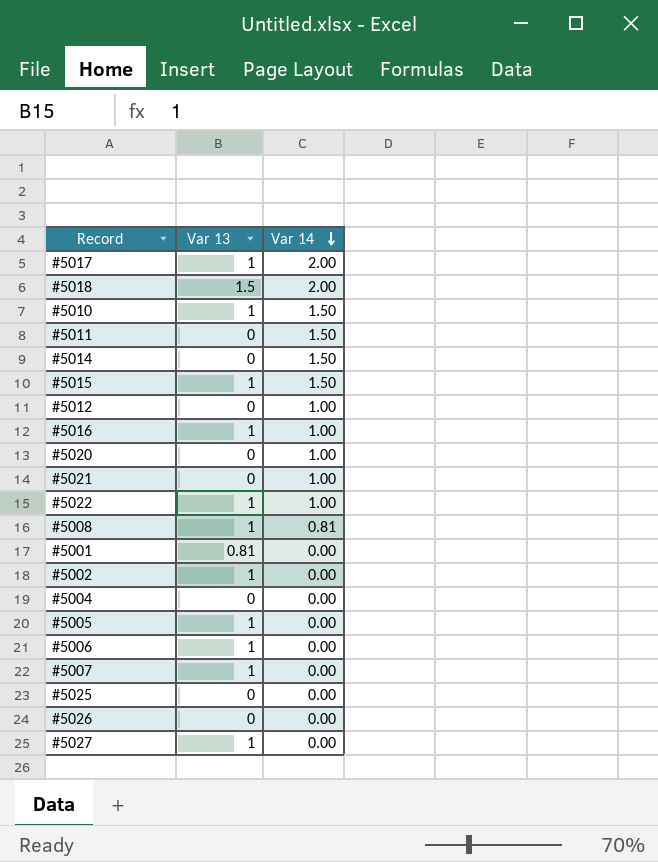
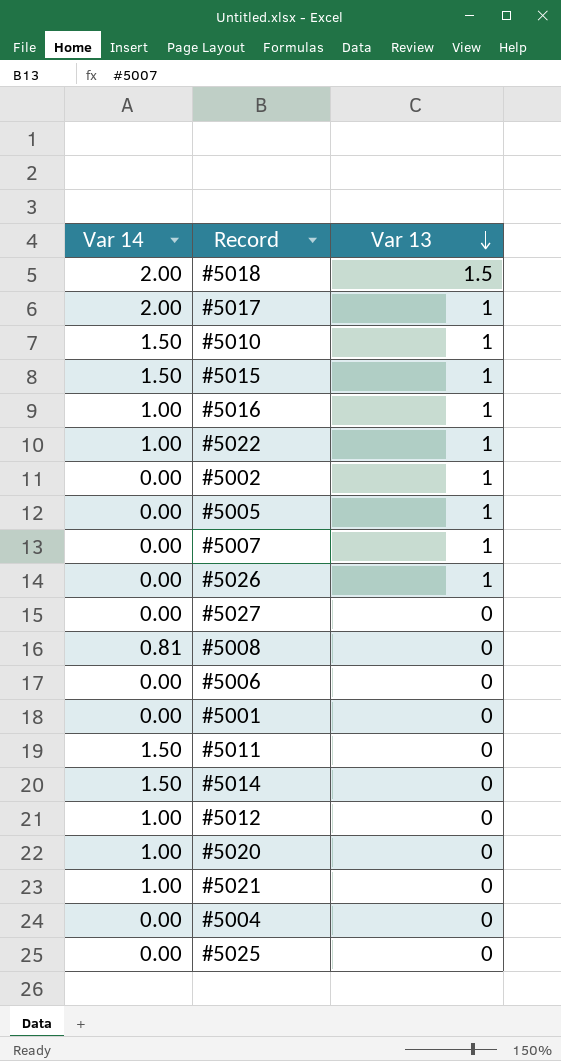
row order: Var 14 descending -> Var 13 descending
column Var 14 | position: 3 -> 1
#5026 | Var 13: 0 -> 1
#5027 | Var 13: 1 -> 0
#5008 | Var 13: 1 -> 0
#5006 | Var 13: 1 -> 0
#5001 | Var 13: 0.81 -> 0

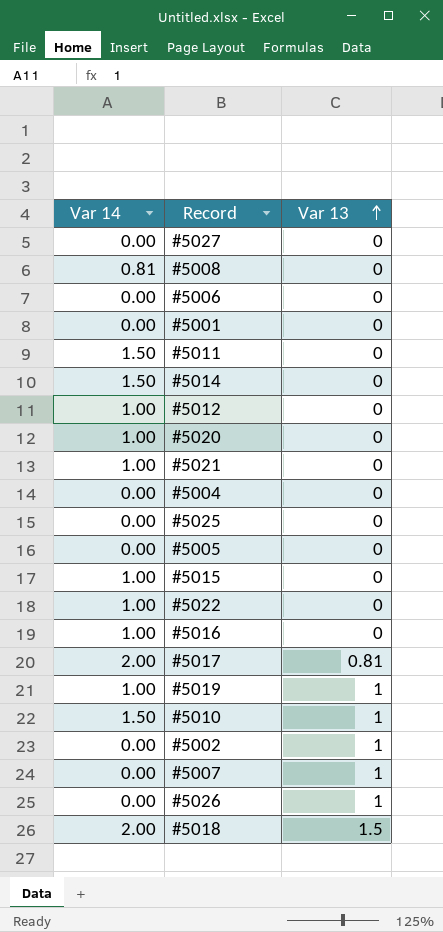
row order: Var 13 descending -> Var 13 ascending
#5005 | Var 13: 1 -> 0
#5015 | Var 14: 1.50 -> 1.00
#5015 | Var 13: 1 -> 0
#5022 | Var 13: 1 -> 0
#5016 | Var 13: 1 -> 0
#5017 | Var 13: 1 -> 0.81
row #5019: none -> 1.00 | 1

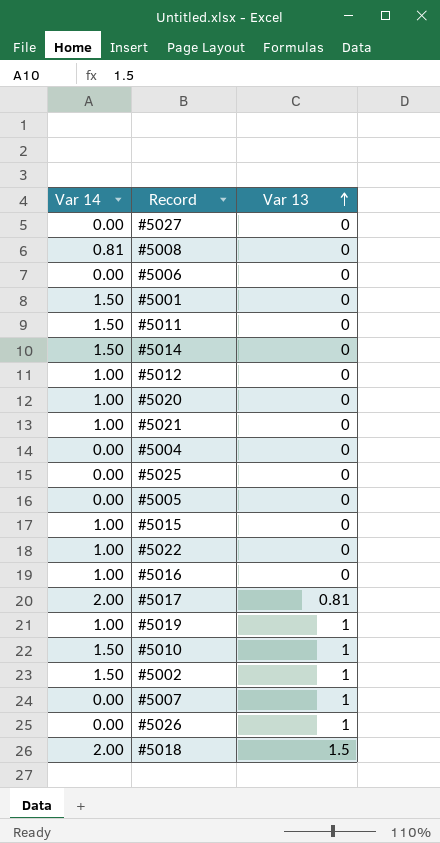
#5001 | Var 14: 0.00 -> 1.50
#5002 | Var 14: 0.00 -> 1.50

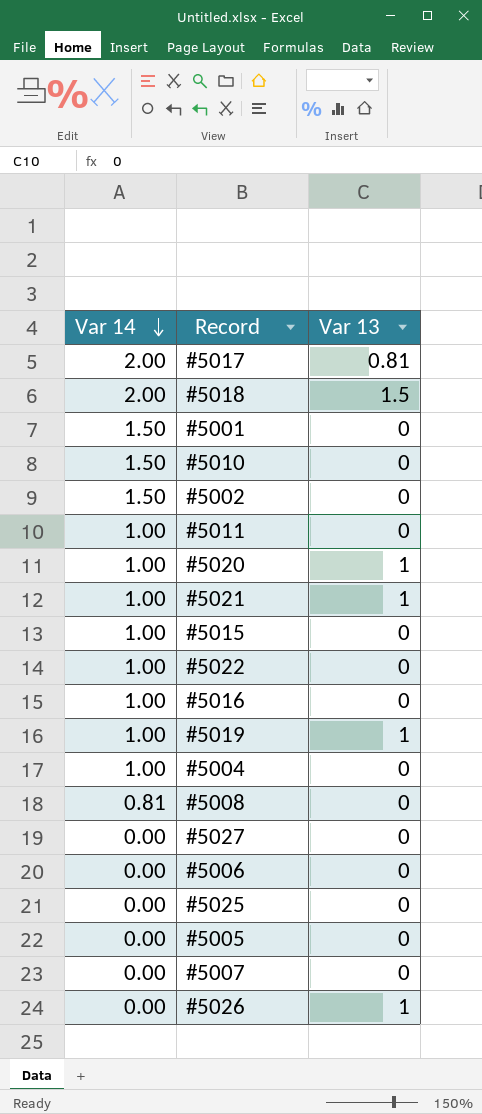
row order: Var 13 ascending -> Var 14 descending
row #5014: 1.50 | 0 -> none
row #5012: 1.00 | 0 -> none
#5010 | Var 13: 1 -> 0
#5002 | Var 13: 1 -> 0
#5011 | Var 14: 1.50 -> 1.00
#5020 | Var 13: 0 -> 1
#5021 | Var 13: 0 -> 1
#5004 | Var 14: 0.00 -> 1.00
#5007 | Var 13: 1 -> 0

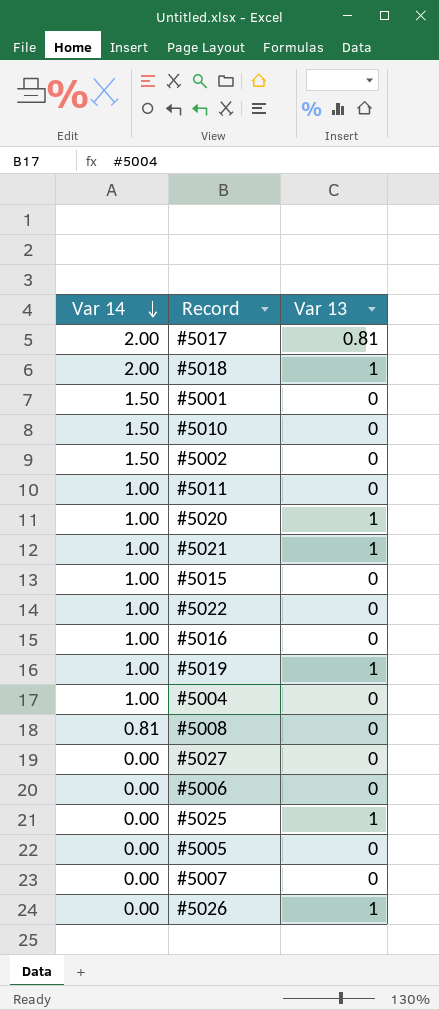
#5018 | Var 13: 1.5 -> 1
#5025 | Var 13: 0 -> 1

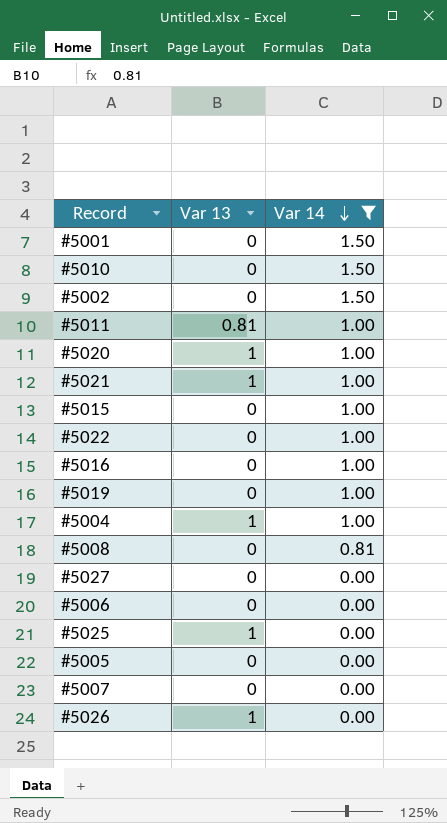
filter: none -> Var 14 != 2.00
column Var 14 | position: 1 -> 3
#5011 | Var 13: 0 -> 0.81
#5019 | Var 13: 1 -> 0
#5004 | Var 13: 0 -> 1

